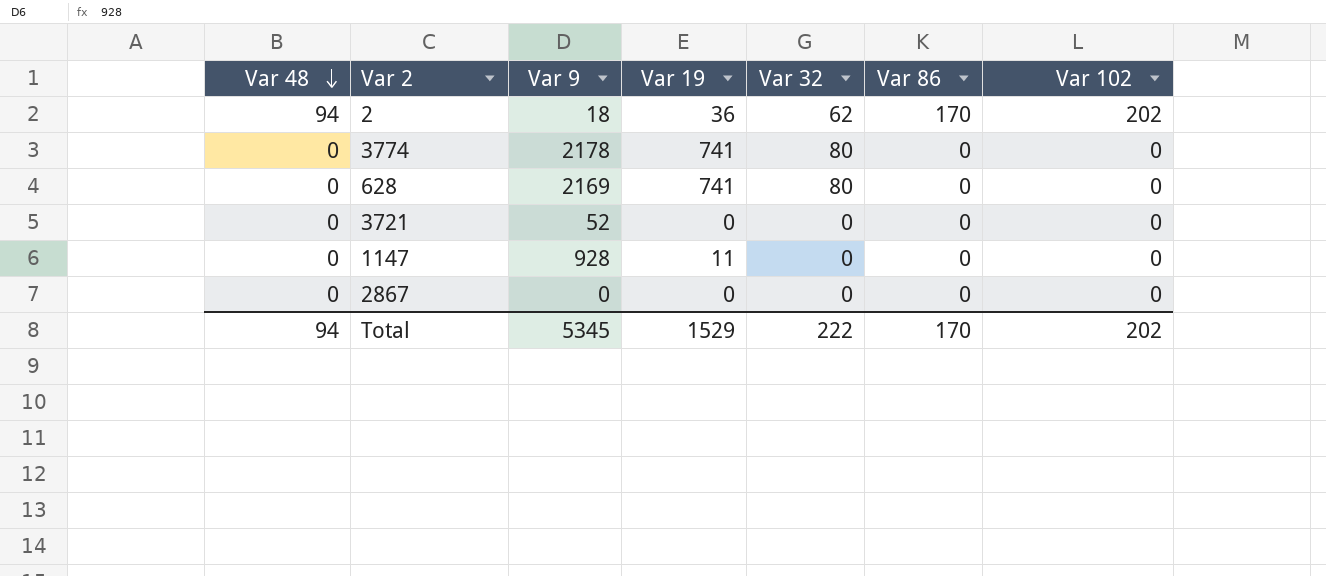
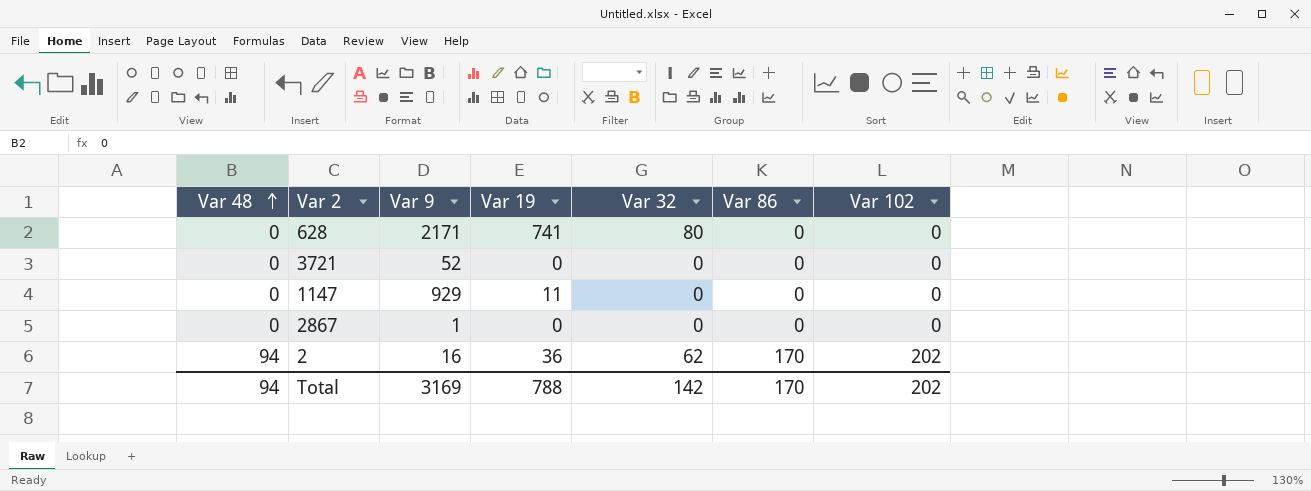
row order: Var 48 descending -> Var 48 ascending
row 3774: 0 | 2178 | 741 | 80 | 0 | 0 -> none
628 | Var 9: 2169 -> 2171
1147 | Var 9: 928 -> 929
2867 | Var 9: 0 -> 1
2 | Var 9: 18 -> 16
Total | Var 9: 5345 -> 3169
Total | Var 19: 1529 -> 788
Total | Var 32: 222 -> 142

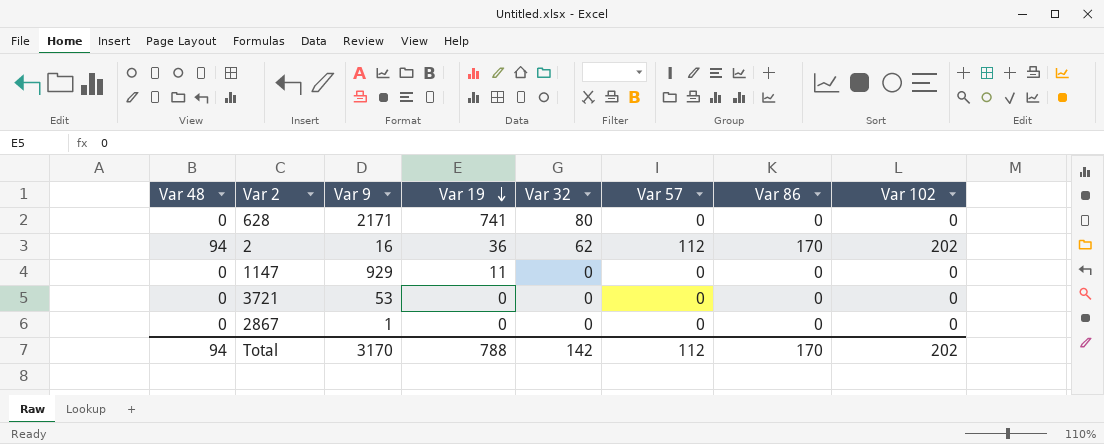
row order: Var 48 ascending -> Var 19 descending
column Var 57 | position: none -> 6
3721 | Var 9: 52 -> 53
Total | Var 9: 3169 -> 3170

